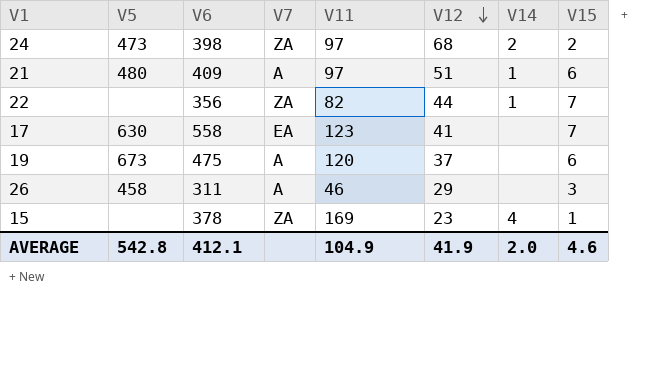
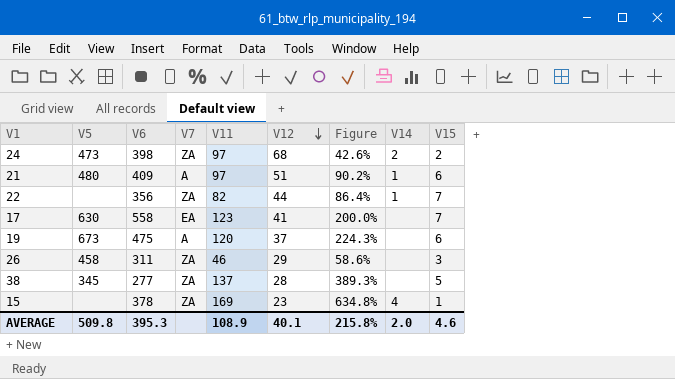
column Figure | formula: none -> ([V11] - [V12]) / [V12]
26 | V7: A -> ZA
row 38: none -> 345 | 277 | ZA | 137 | 28 | 389.3% | none | 5
AVERAGE | V5: 542.8 -> 509.8
AVERAGE | V6: 412.1 -> 395.3
AVERAGE | V11: 104.9 -> 108.9
AVERAGE | V12: 41.9 -> 40.1

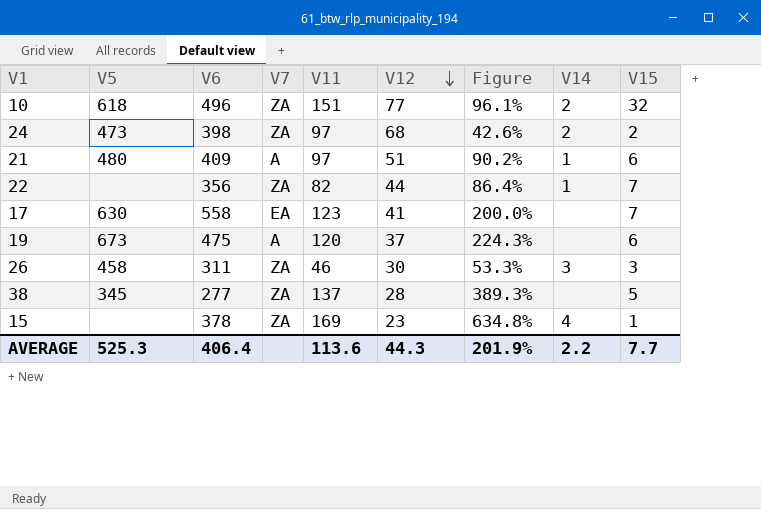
row 10: none -> 618 | 496 | ZA | 151 | 77 | 96.1% | 2 | 32
26 | V12: 29 -> 30
26 | Figure: 58.6% -> 53.3%
26 | V14: none -> 3
AVERAGE | V5: 509.8 -> 525.3
AVERAGE | V6: 395.3 -> 406.4
AVERAGE | V11: 108.9 -> 113.6
AVERAGE | V12: 40.1 -> 44.3
AVERAGE | Figure: 215.8% -> 201.9%
AVERAGE | V14: 2.0 -> 2.2
AVERAGE | V15: 4.6 -> 7.7

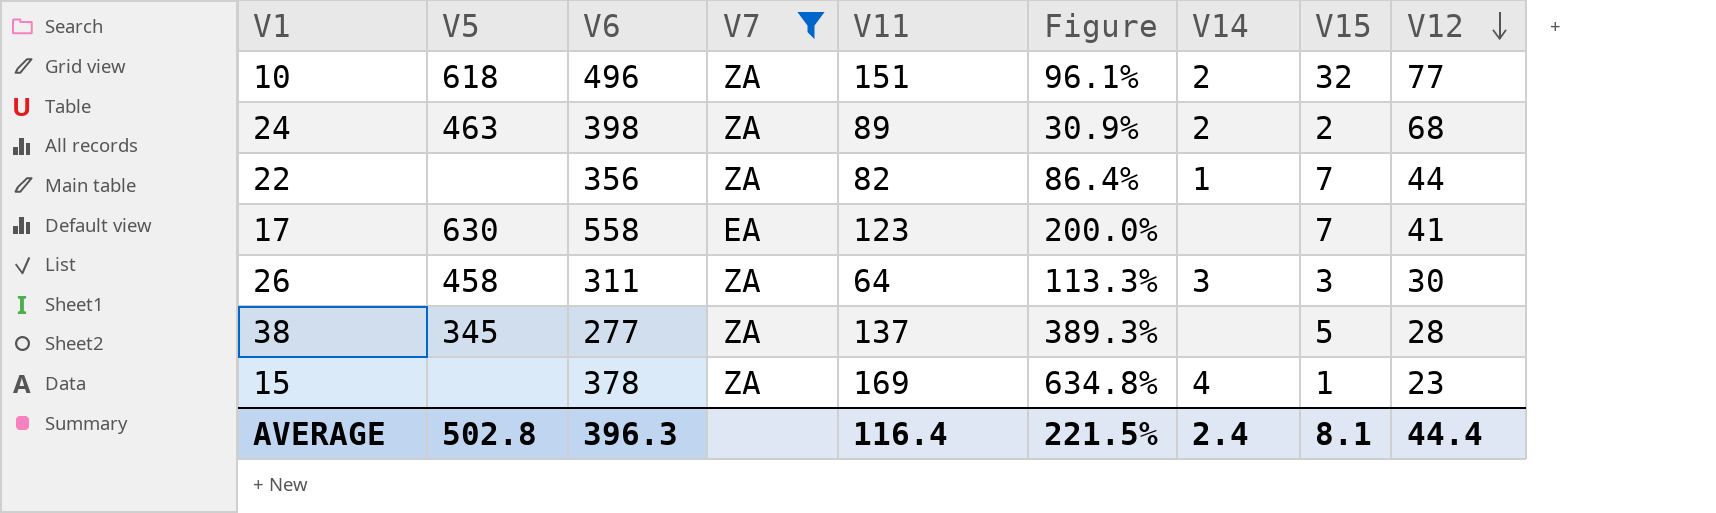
filter: none -> V7 != A
column V12 | position: 6 -> 9
24 | V5: 473 -> 463
24 | V11: 97 -> 89
24 | Figure: 42.6% -> 30.9%
26 | V11: 46 -> 64
26 | Figure: 53.3% -> 113.3%
AVERAGE | V5: 525.3 -> 502.8
AVERAGE | V6: 406.4 -> 396.3
AVERAGE | V11: 113.6 -> 116.4
AVERAGE | Figure: 201.9% -> 221.5%
AVERAGE | V14: 2.2 -> 2.4
AVERAGE | V15: 7.7 -> 8.1
AVERAGE | V12: 44.3 -> 44.4

